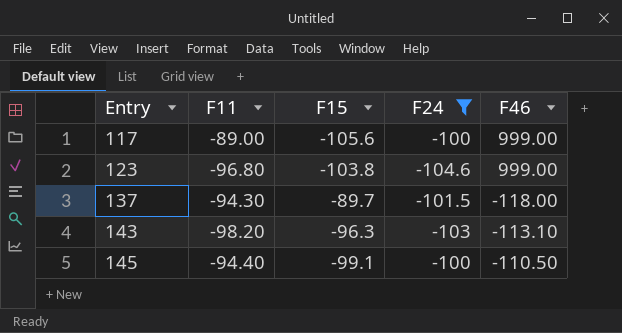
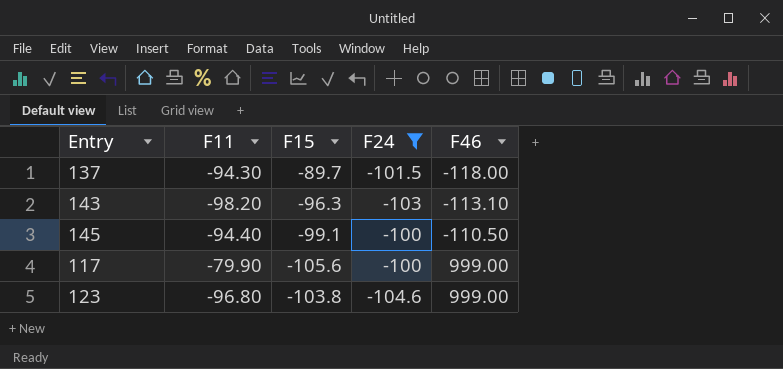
row order: Entry ascending -> F46 ascending
117 | F11: -89.00 -> -79.90

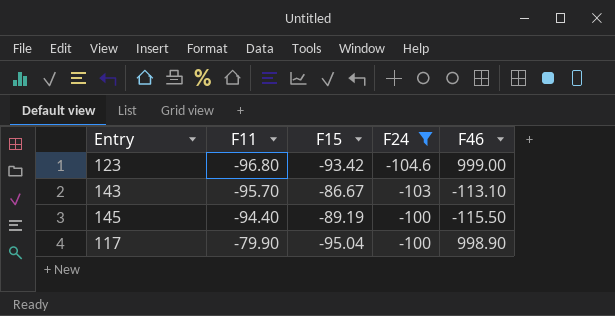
row order: F46 ascending -> F11 ascending
row 137: -94.30 | -89.7 | -101.5 | -118.00 -> none
123 | F15: -103.8 -> -93.42
143 | F11: -98.20 -> -95.70
143 | F15: -96.3 -> -86.67
145 | F15: -99.1 -> -89.19
145 | F46: -110.50 -> -115.50
117 | F15: -105.6 -> -95.04
117 | F46: 999.00 -> 998.90

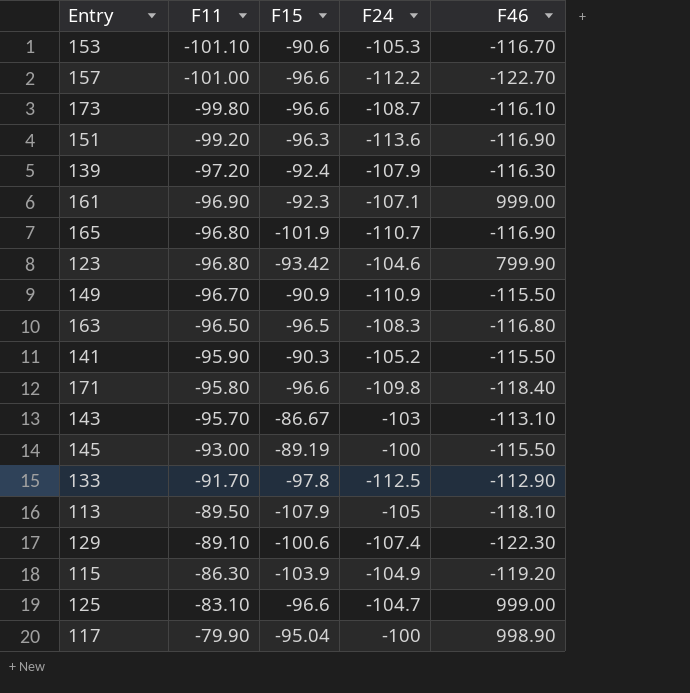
filter: F24 >= -104.6 -> none
123 | F46: 999.00 -> 799.90
145 | F11: -94.40 -> -93.00

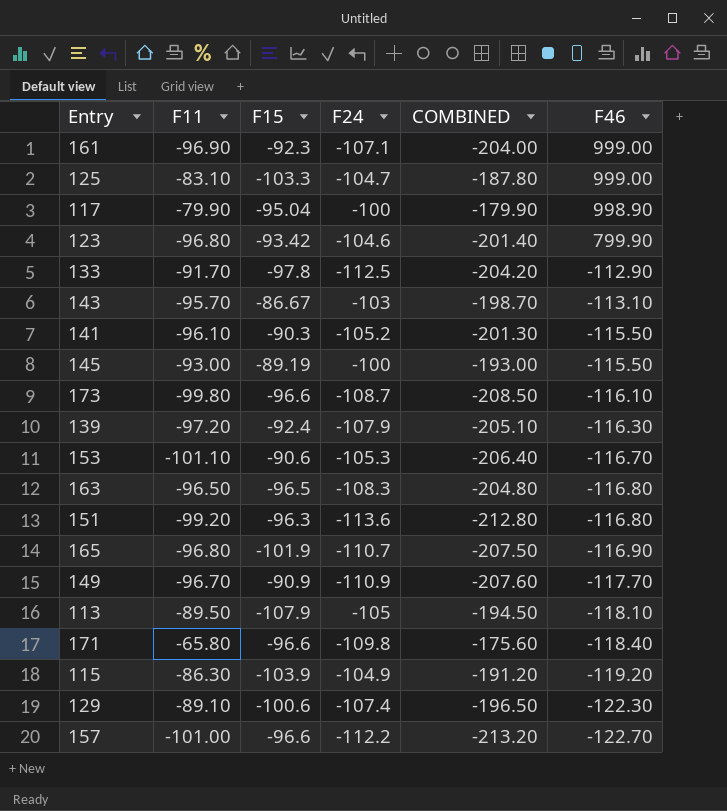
row order: F11 ascending -> F46 descending
column COMBINED | formula: none -> [F11] + [F24]
125 | F15: -96.6 -> -103.3
141 | F11: -95.90 -> -96.10
151 | F46: -116.90 -> -116.80
149 | F46: -115.50 -> -117.70
171 | F11: -95.80 -> -65.80

